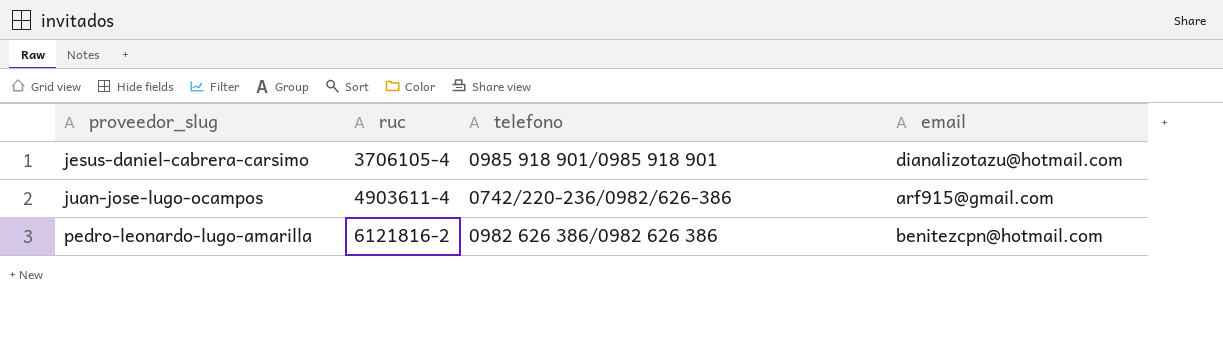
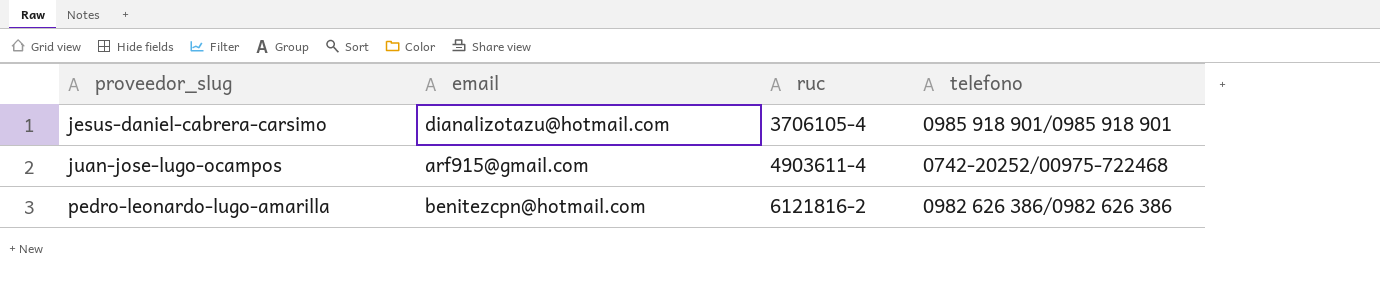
column email | position: 4 -> 2
juan-jose-lugo-ocampos | telefono: 0742/220-236/0982/626-386 -> 0742-20252/00975-722468

